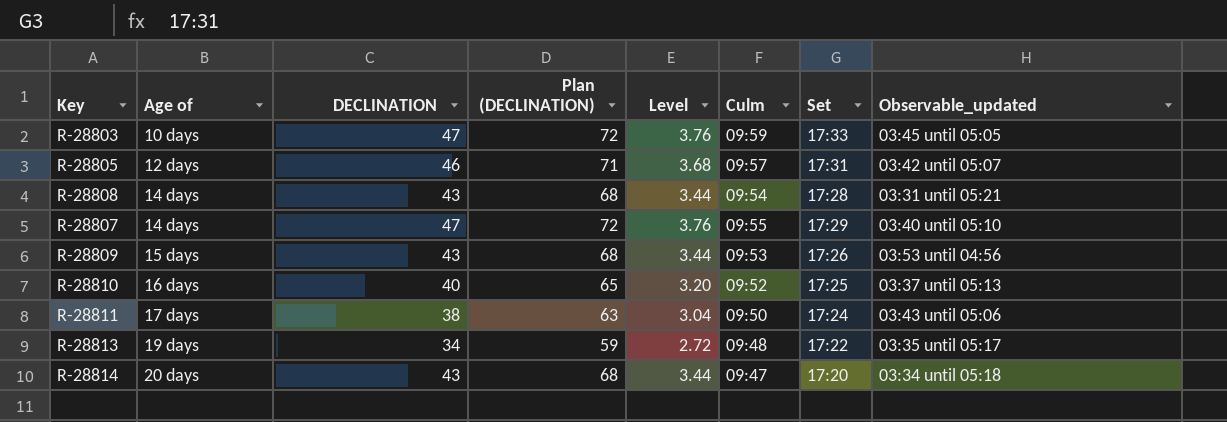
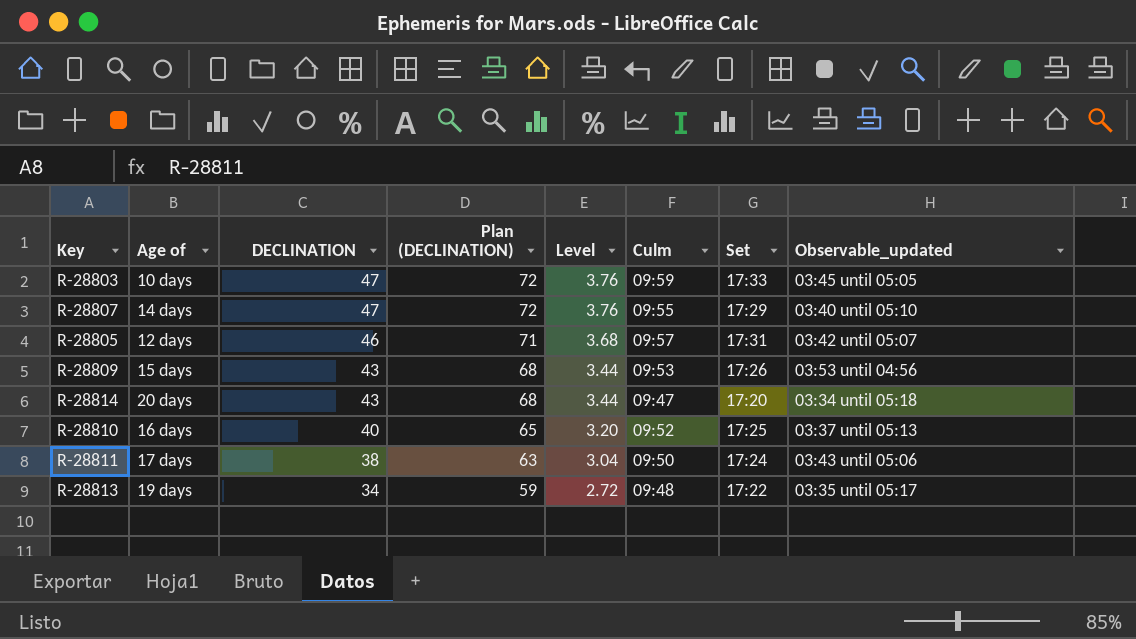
row order: Age of ascending -> DECLINATION descending
row R-28808: 14 days | 43 | 68 | 3.44 | 09:54 | 17:28 | 03:31 until 05:21 -> none

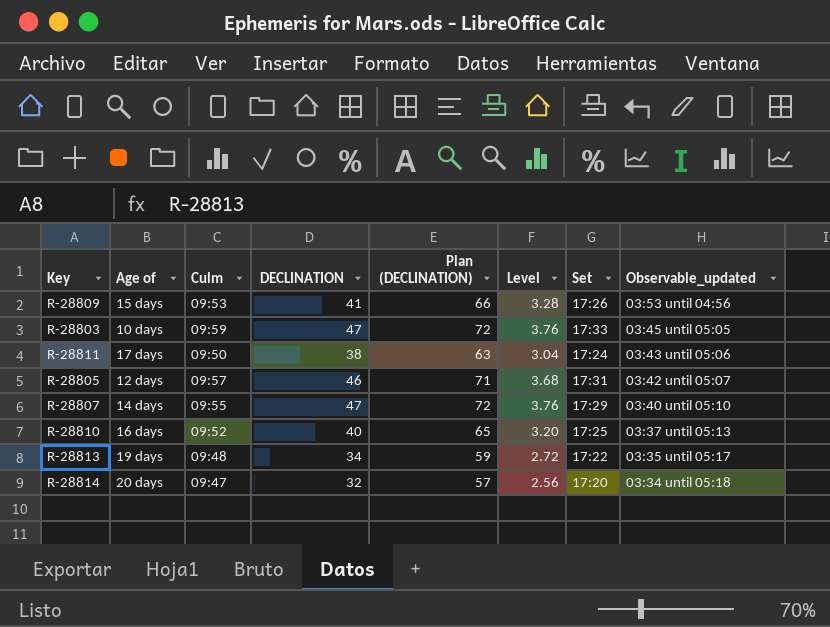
row order: DECLINATION descending -> Observable_updated descending
column Culm | position: 6 -> 3
R-28809 | DECLINATION: 43 -> 41
R-28809 | Plan (DECLINATION): 68 -> 66
R-28809 | Level: 3.44 -> 3.28
R-28814 | DECLINATION: 43 -> 32
R-28814 | Plan (DECLINATION): 68 -> 57
R-28814 | Level: 3.44 -> 2.56

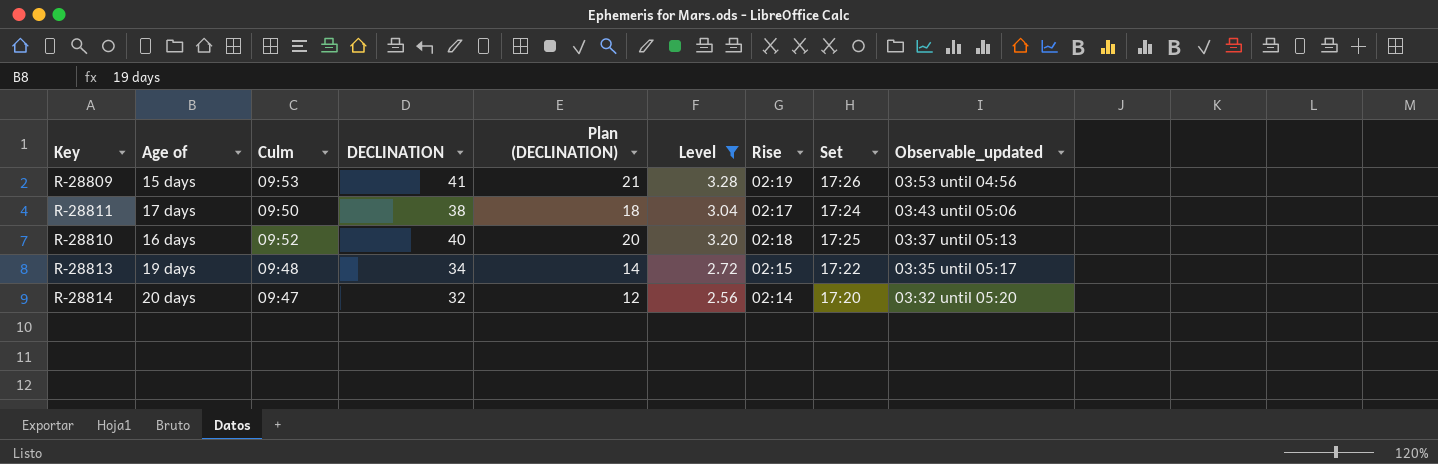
filter: none -> Level <= 3.28
column Plan (DECLINATION) | formula: [DECLINATION] + 25 -> [DECLINATION] - 20
column Rise | position: none -> 7
R-28814 | Observable_updated: 03:34 until 05:18 -> 03:32 until 05:20

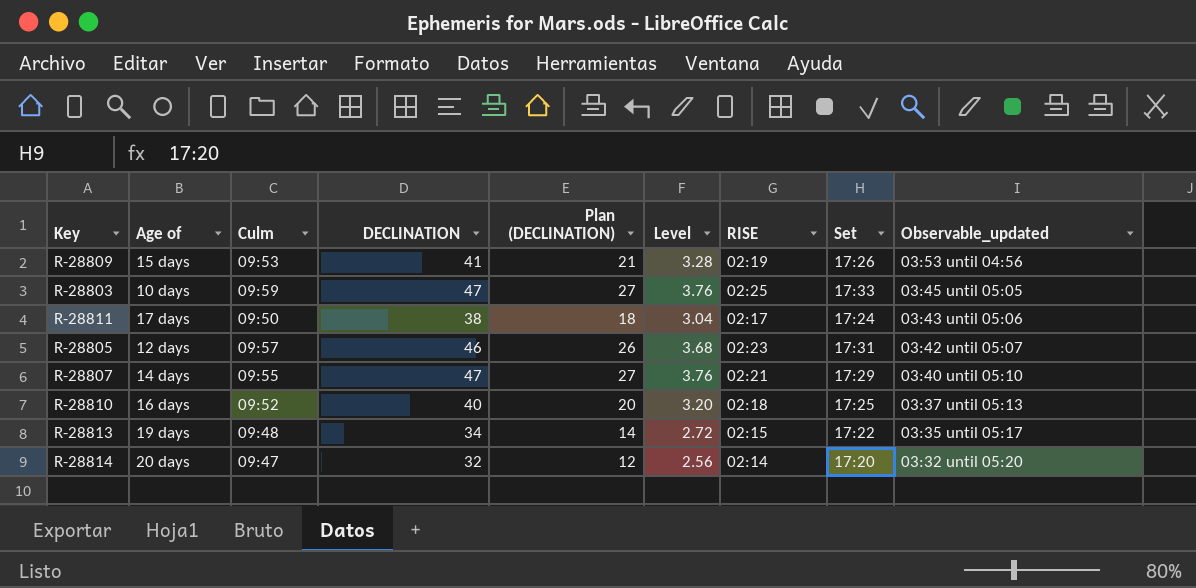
filter: Level <= 3.28 -> none
column name: Rise -> RISE

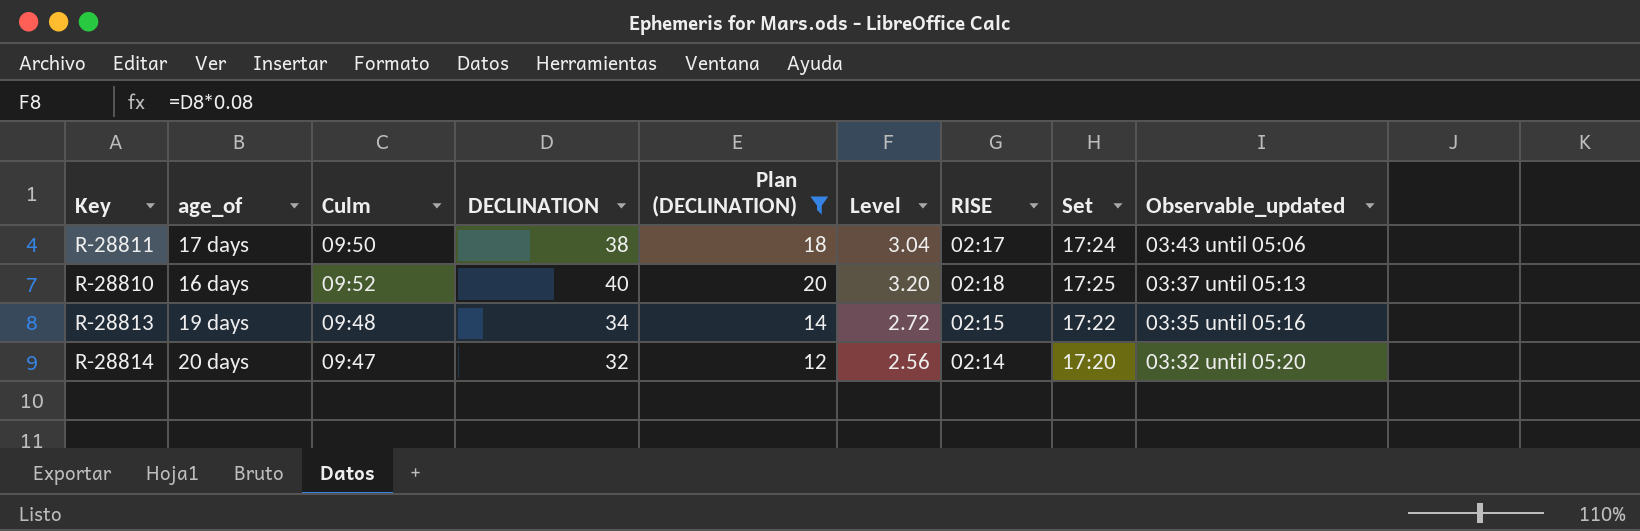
filter: none -> Plan (DECLINATION) <= 20
column name: Age of -> age_of
R-28813 | Observable_updated: 03:35 until 05:17 -> 03:35 until 05:16

